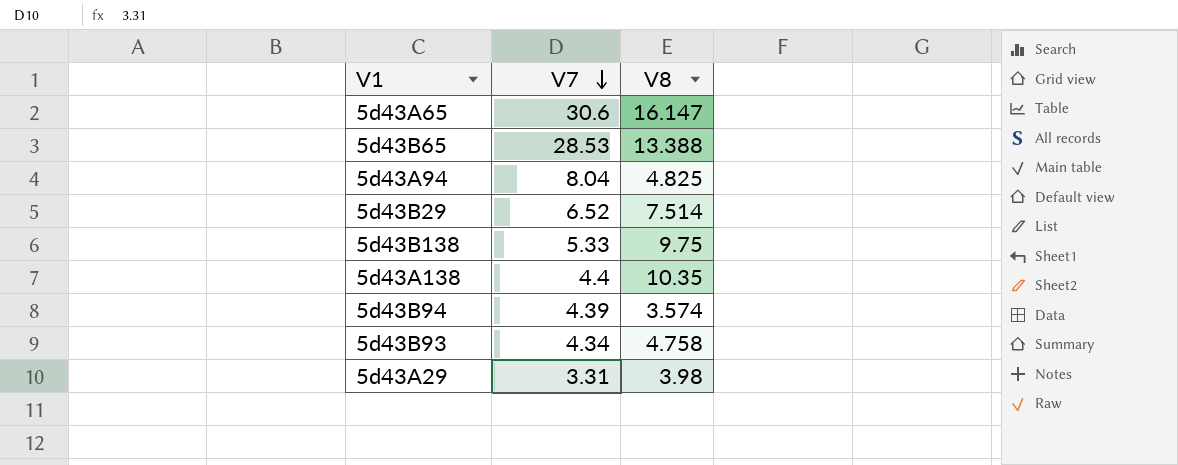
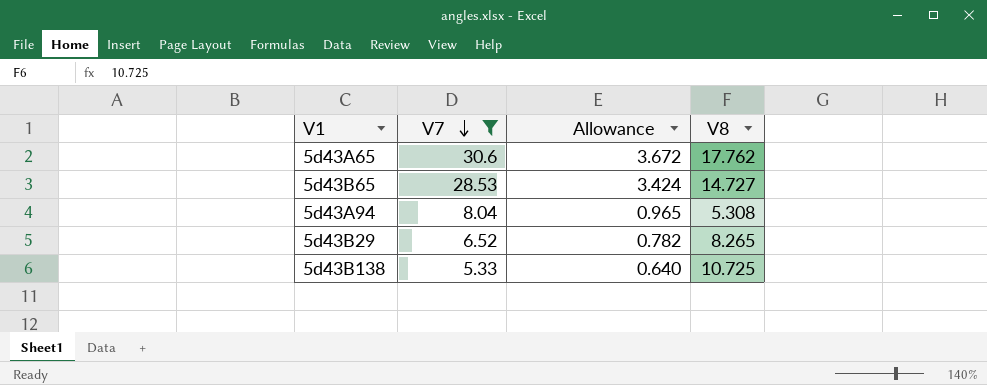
filter: none -> V7 >= 5.33
column Allowance | formula: none -> [V7] * 0.12
5d43A65 | V8: 16.147 -> 17.762
5d43B65 | V8: 13.388 -> 14.727
5d43A94 | V8: 4.825 -> 5.308
5d43B29 | V8: 7.514 -> 8.265
5d43B138 | V8: 9.75 -> 10.725

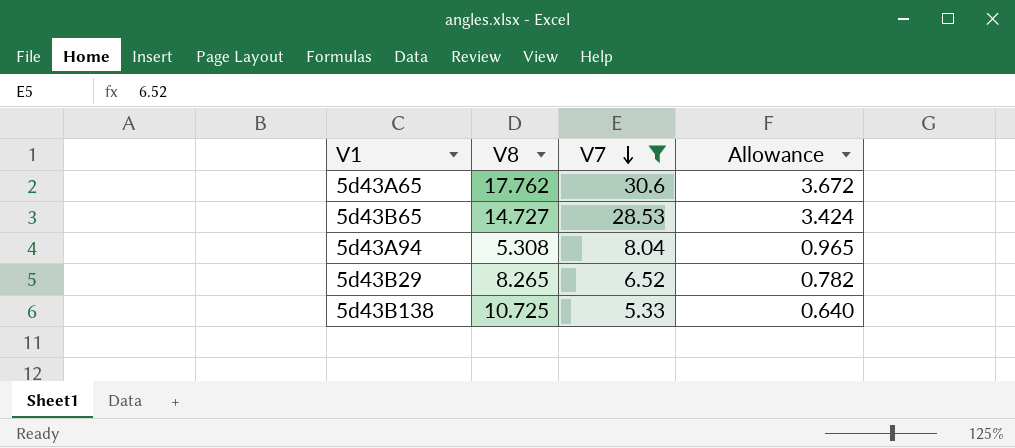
column V8 | position: 4 -> 2

